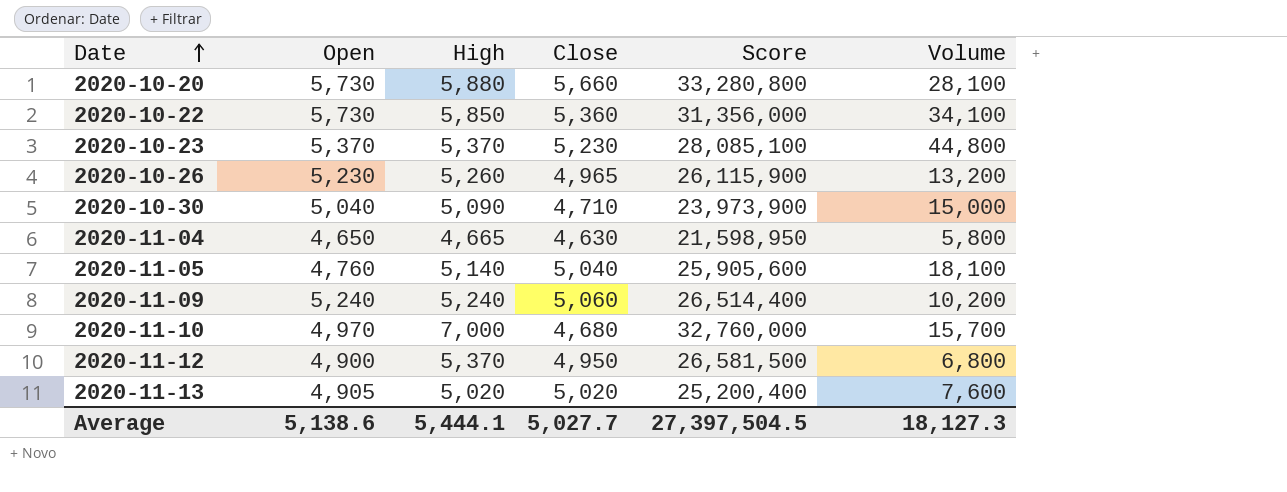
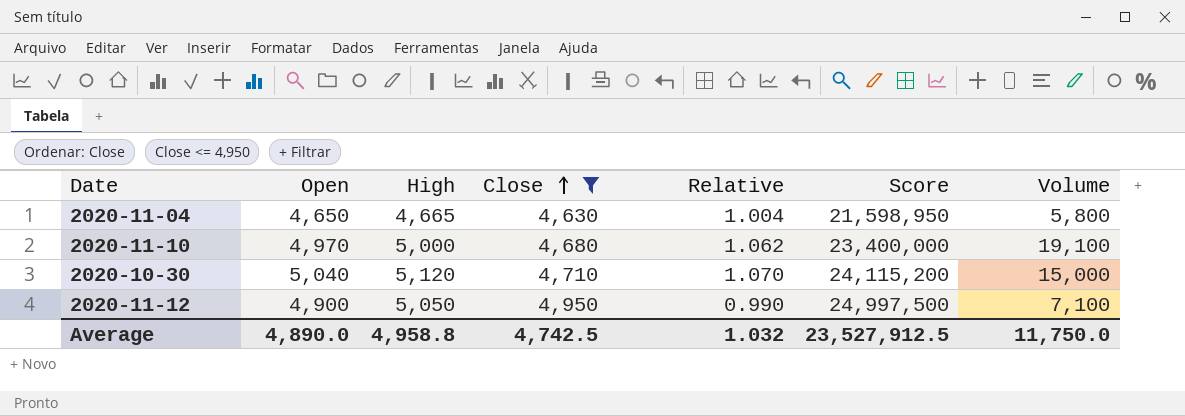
filter: none -> Close <= 4,950
row order: Date ascending -> Close ascending
column Relative | formula: none -> [Open] / [Close]
2020-11-10 | High: 7,000 -> 5,000
2020-11-10 | Score: 32,760,000 -> 23,400,000
2020-11-10 | Volume: 15,700 -> 19,100
2020-10-30 | High: 5,090 -> 5,120
2020-10-30 | Score: 23,973,900 -> 24,115,200
2020-11-12 | High: 5,370 -> 5,050
2020-11-12 | Score: 26,581,500 -> 24,997,500
2020-11-12 | Volume: 6,800 -> 7,100
Average | Open: 5,138.6 -> 4,890.0
Average | High: 5,444.1 -> 4,958.8
Average | Close: 5,027.7 -> 4,742.5
Average | Score: 27,397,504.5 -> 23,527,912.5
Average | Volume: 18,127.3 -> 11,750.0

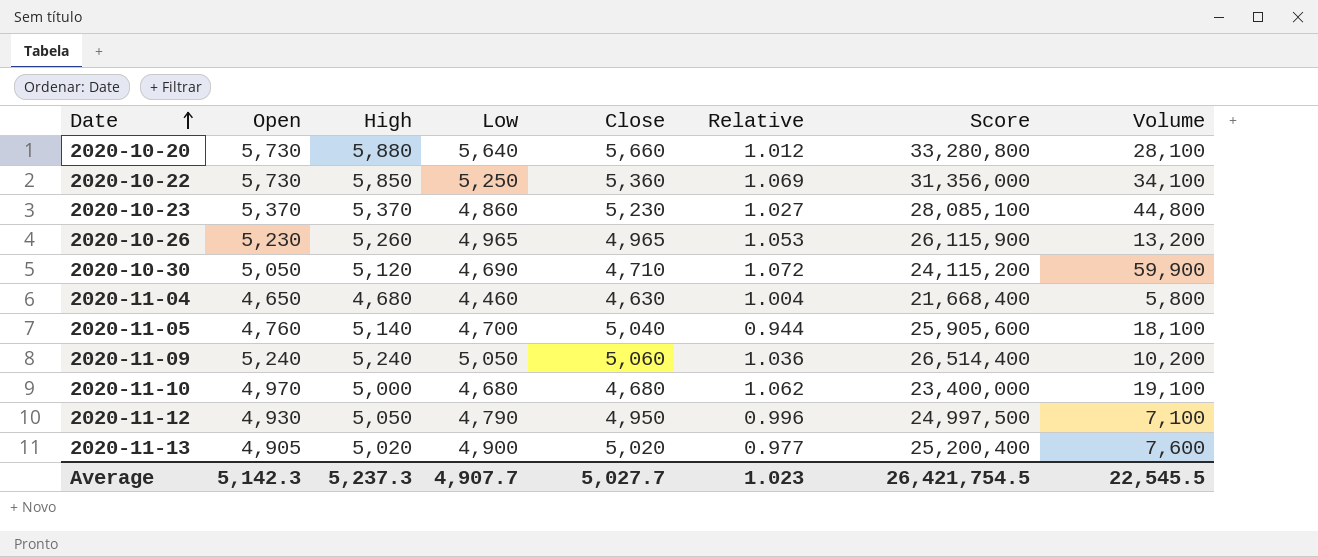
filter: Close <= 4,950 -> none
row order: Close ascending -> Date ascending
column Low | position: none -> 4
2020-10-30 | Open: 5,040 -> 5,050
2020-10-30 | Relative: 1.070 -> 1.072
2020-10-30 | Volume: 15,000 -> 59,900
2020-11-04 | High: 4,665 -> 4,680
2020-11-04 | Score: 21,598,950 -> 21,668,400
2020-11-12 | Open: 4,900 -> 4,930
2020-11-12 | Relative: 0.990 -> 0.996
Average | Open: 4,890.0 -> 5,142.3
Average | High: 4,958.8 -> 5,237.3
Average | Close: 4,742.5 -> 5,027.7
Average | Relative: 1.032 -> 1.023
Average | Score: 23,527,912.5 -> 26,421,754.5
Average | Volume: 11,750.0 -> 22,545.5

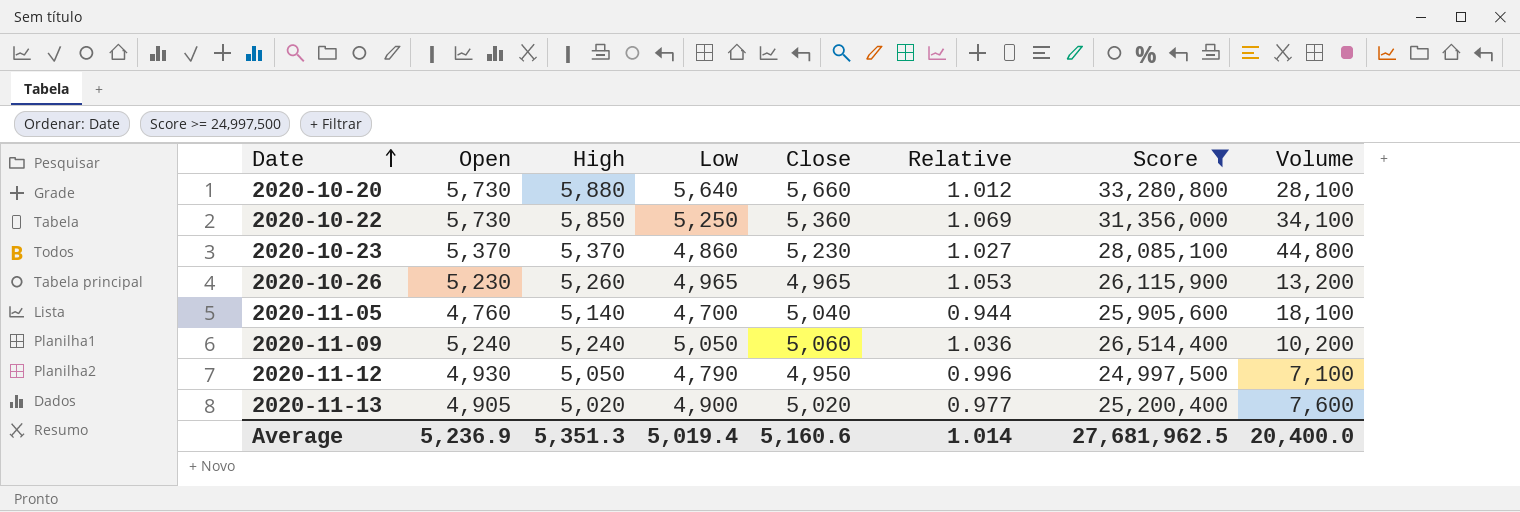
filter: none -> Score >= 24,997,500
Average | Open: 5,142.3 -> 5,236.9
Average | High: 5,237.3 -> 5,351.3
Average | Low: 4,907.7 -> 5,019.4
Average | Close: 5,027.7 -> 5,160.6
Average | Relative: 1.023 -> 1.014
Average | Score: 26,421,754.5 -> 27,681,962.5
Average | Volume: 22,545.5 -> 20,400.0

